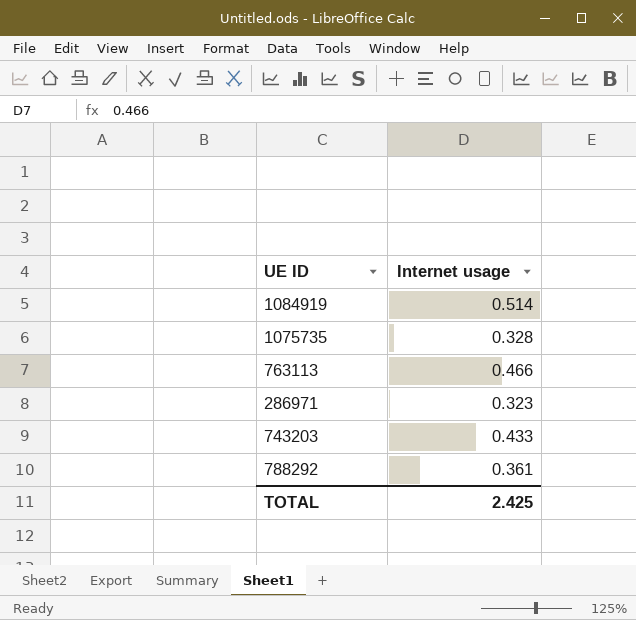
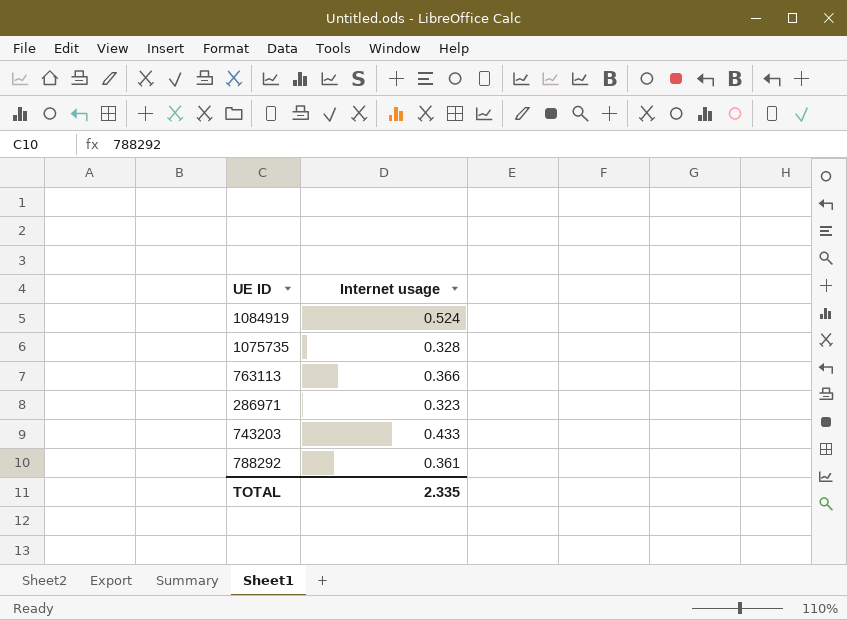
1084919 | Internet usage: 0.514 -> 0.524
763113 | Internet usage: 0.466 -> 0.366
TOTAL | Internet usage: 2.425 -> 2.335

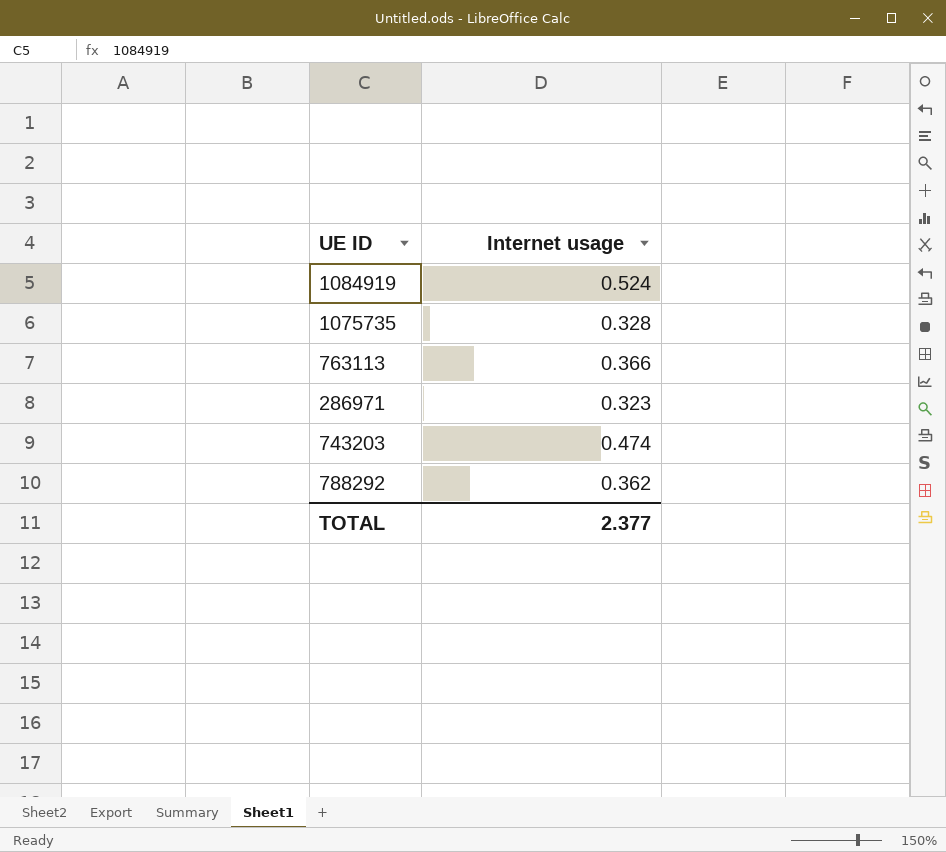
743203 | Internet usage: 0.433 -> 0.474
788292 | Internet usage: 0.361 -> 0.362
TOTAL | Internet usage: 2.335 -> 2.377

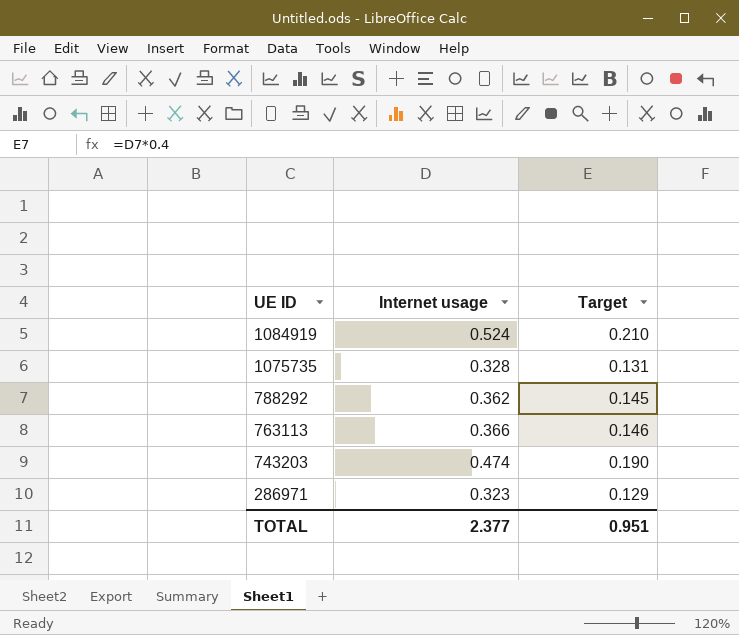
row order: none -> UE ID descending
column Target | formula: none -> [Internet usage] * 0.4

